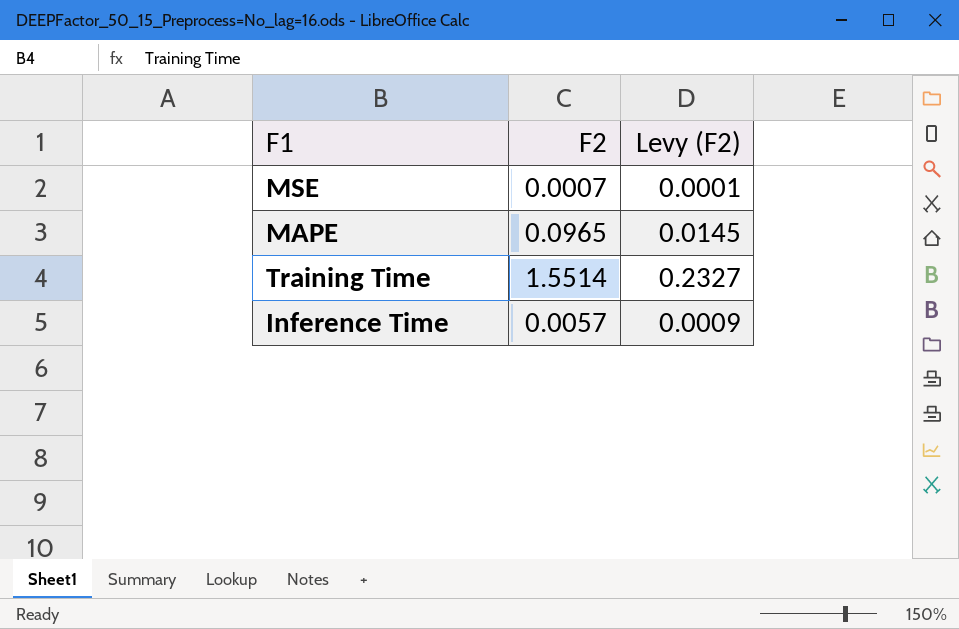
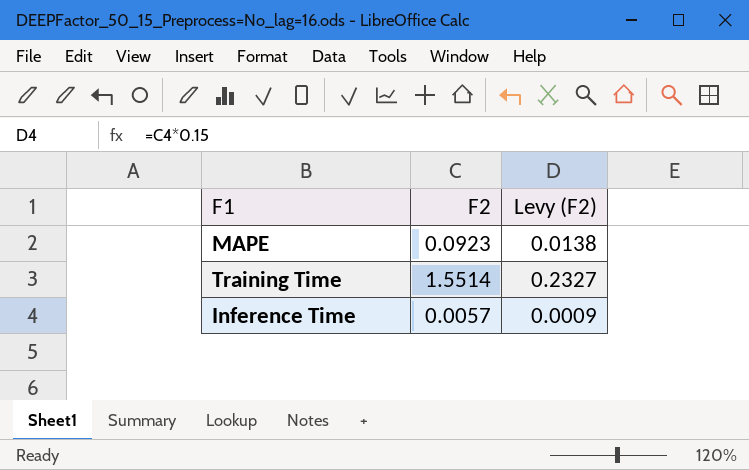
row MSE: 0.0007 | 0.0001 -> none
MAPE | F2: 0.0965 -> 0.0923
MAPE | Levy (F2): 0.0145 -> 0.0138

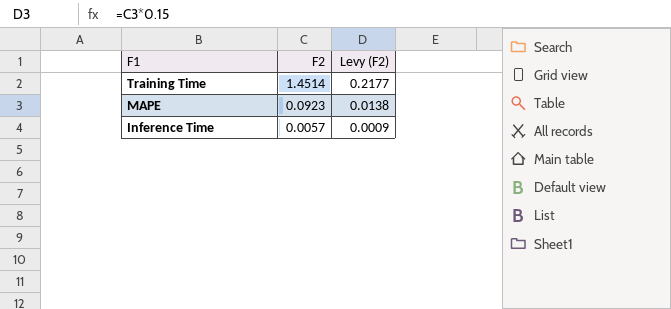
row order: none -> F1 descending
Training Time | F2: 1.5514 -> 1.4514
Training Time | Levy (F2): 0.2327 -> 0.2177

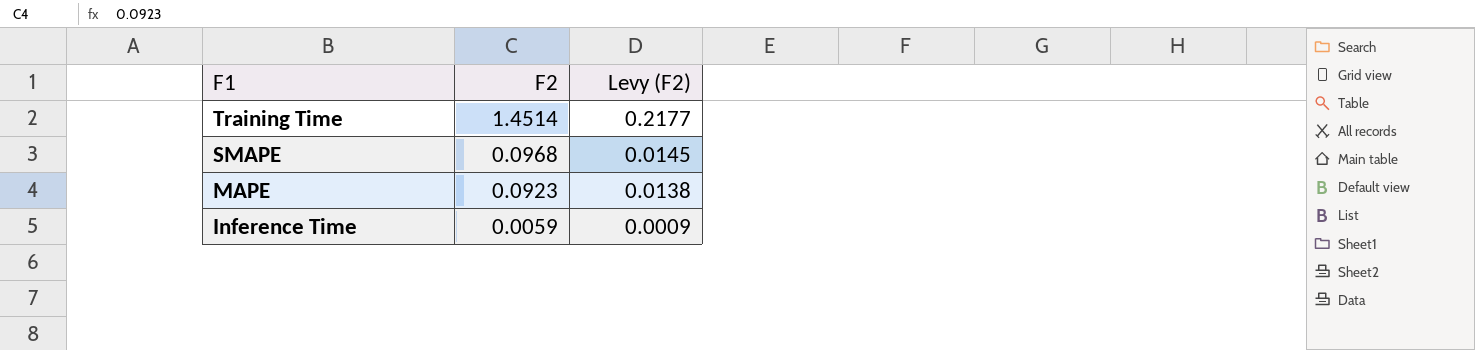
row SMAPE: none -> 0.0968 | 0.0145
Inference Time | F2: 0.0057 -> 0.0059

